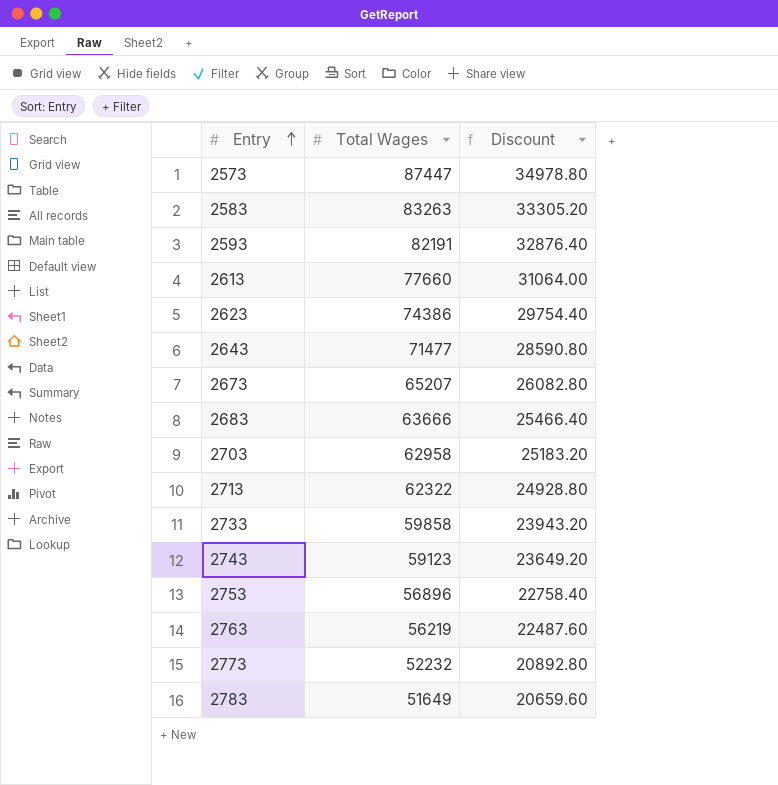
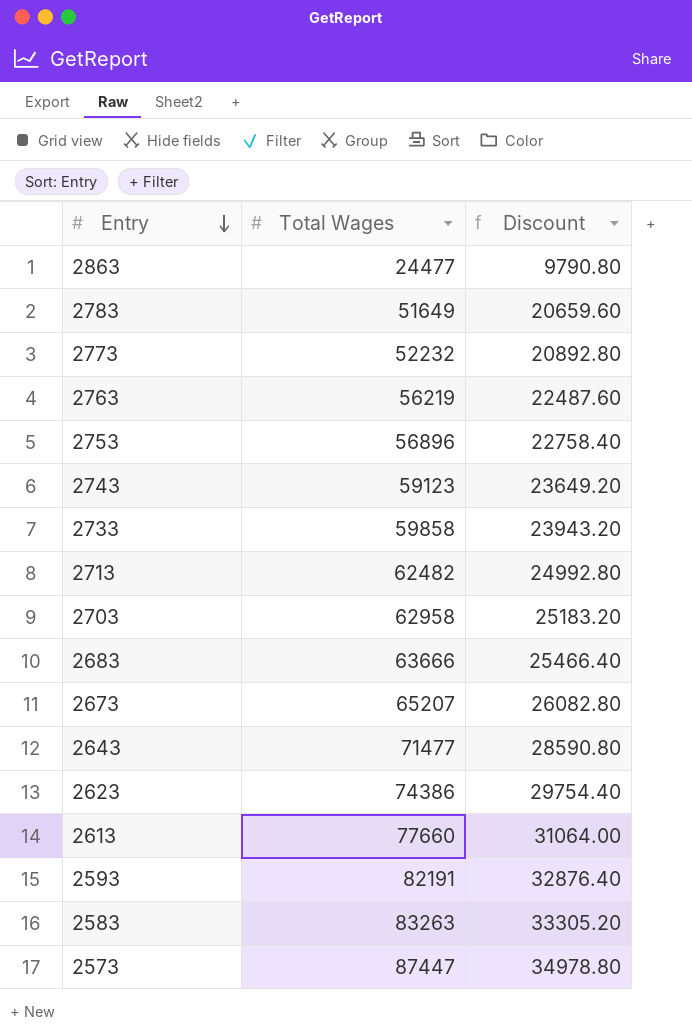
row order: Entry ascending -> Entry descending
row 2863: none -> 24477 | 9790.80
2713 | Total Wages: 62322 -> 62482
2713 | Discount: 24928.80 -> 24992.80

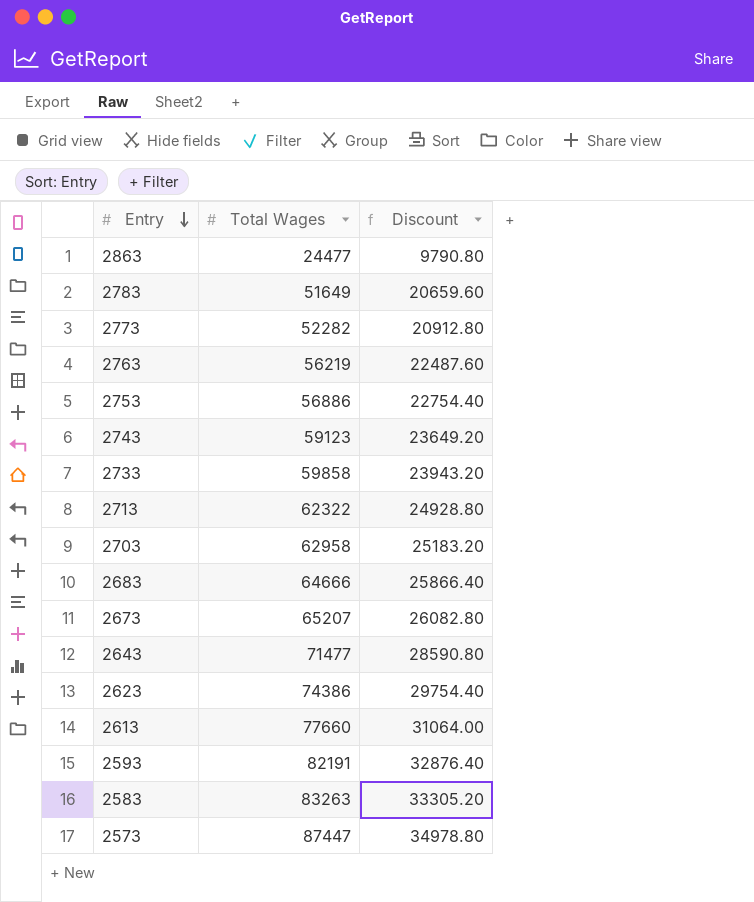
2773 | Total Wages: 52232 -> 52282
2773 | Discount: 20892.80 -> 20912.80
2753 | Total Wages: 56896 -> 56886
2753 | Discount: 22758.40 -> 22754.40
2713 | Total Wages: 62482 -> 62322
2713 | Discount: 24992.80 -> 24928.80
2683 | Total Wages: 63666 -> 64666
2683 | Discount: 25466.40 -> 25866.40

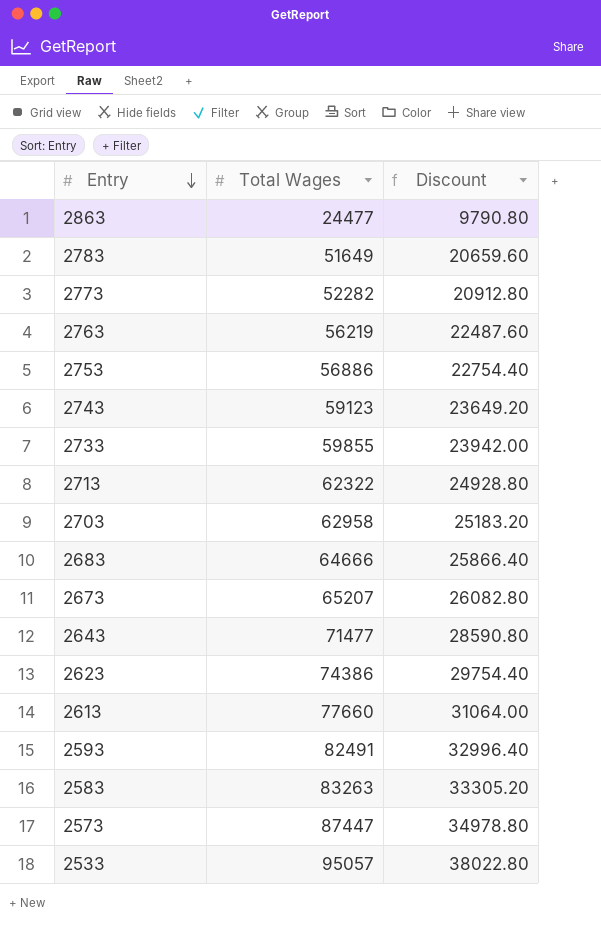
2733 | Total Wages: 59858 -> 59855
2733 | Discount: 23943.20 -> 23942.00
2593 | Total Wages: 82191 -> 82491
2593 | Discount: 32876.40 -> 32996.40
row 2533: none -> 95057 | 38022.80

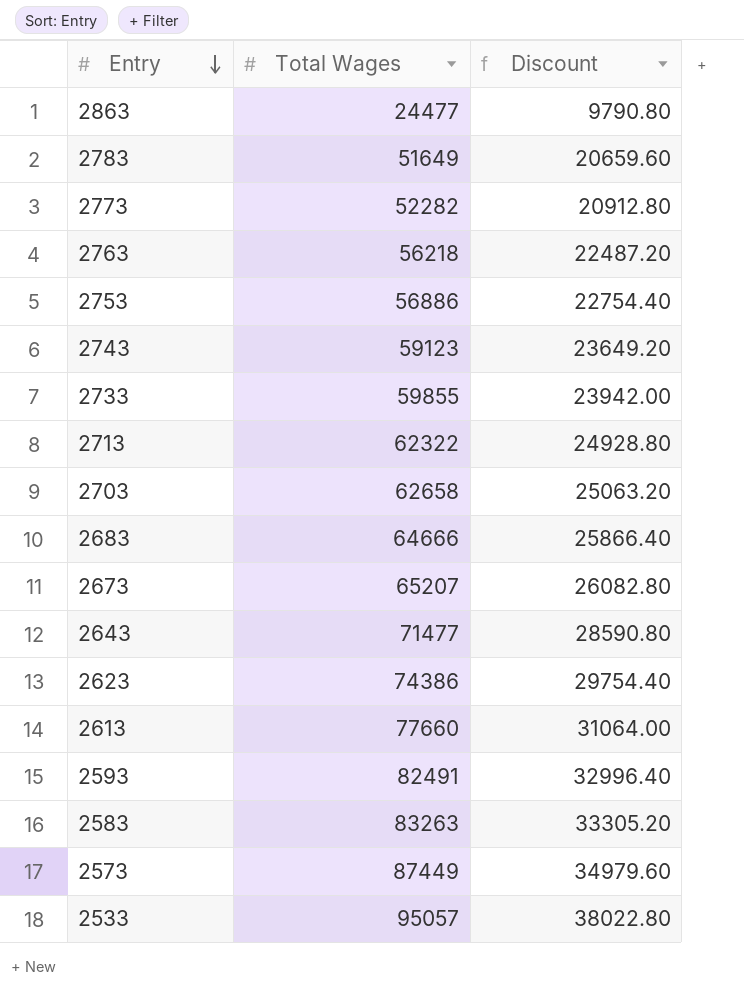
2763 | Total Wages: 56219 -> 56218
2763 | Discount: 22487.60 -> 22487.20
2703 | Total Wages: 62958 -> 62658
2703 | Discount: 25183.20 -> 25063.20
2573 | Total Wages: 87447 -> 87449
2573 | Discount: 34978.80 -> 34979.60

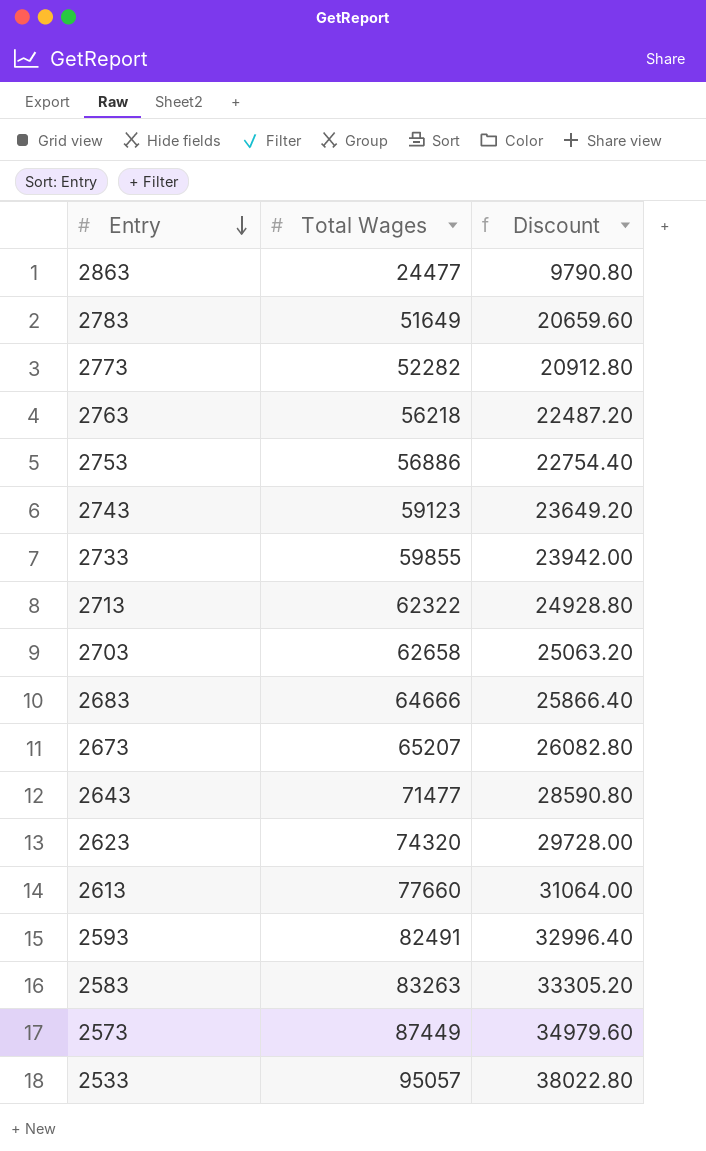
2623 | Total Wages: 74386 -> 74320
2623 | Discount: 29754.40 -> 29728.00

